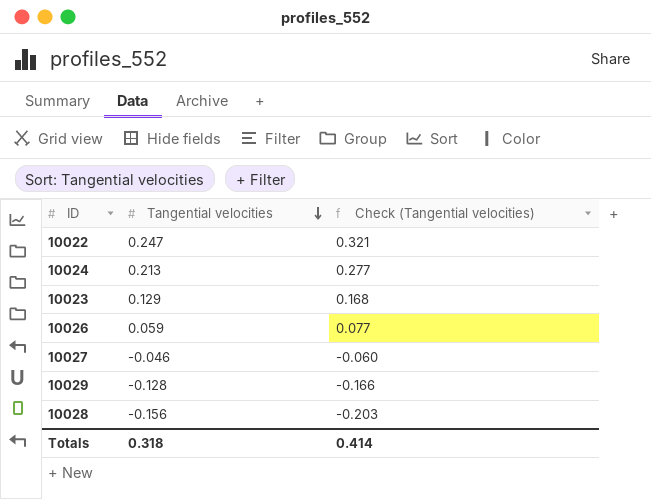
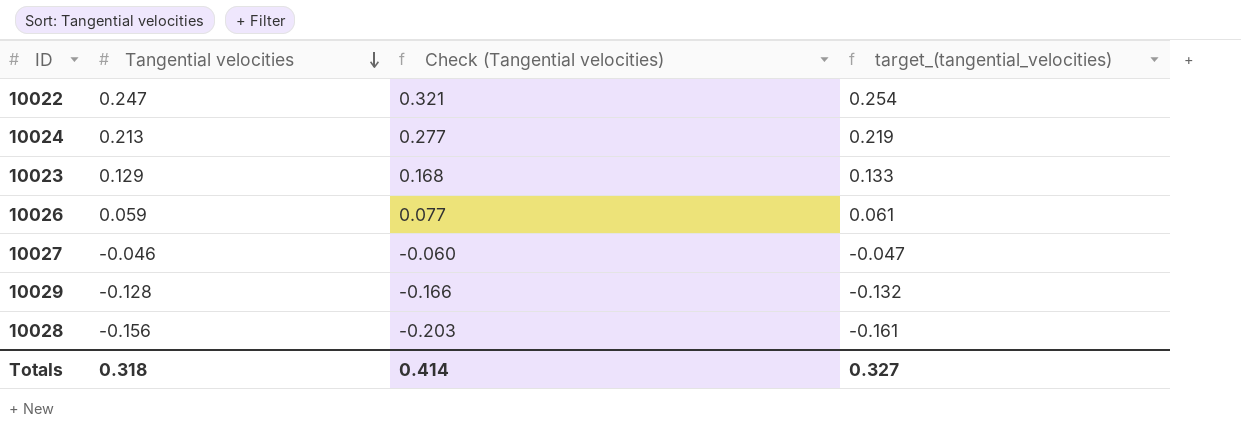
column target_(tangential_velocities) | formula: none -> [Tangential velocities] * 1.03

